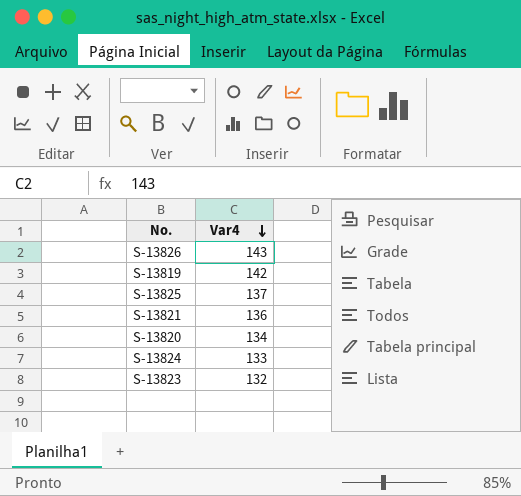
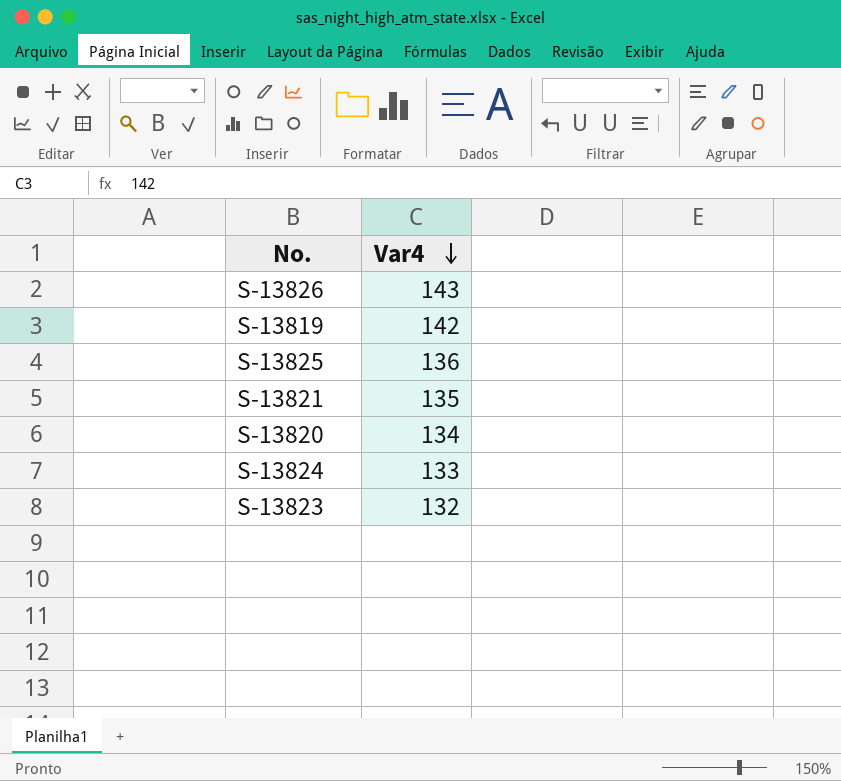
S-13825 | Var4: 137 -> 136
S-13821 | Var4: 136 -> 135

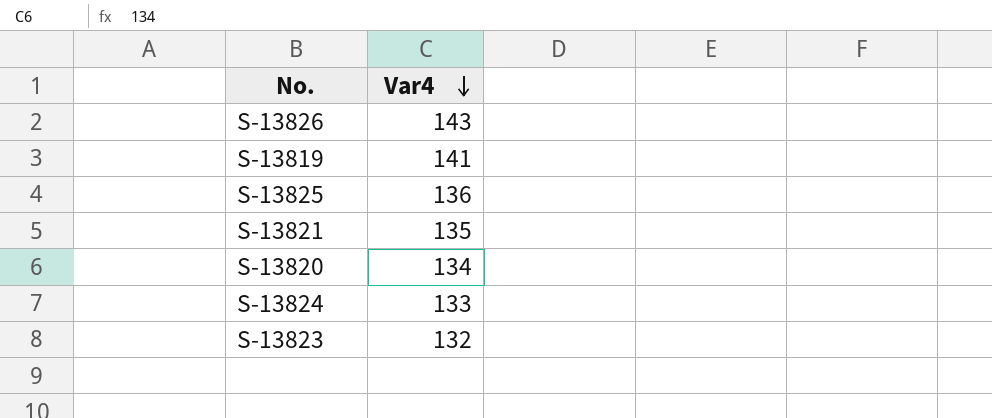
S-13819 | Var4: 142 -> 141

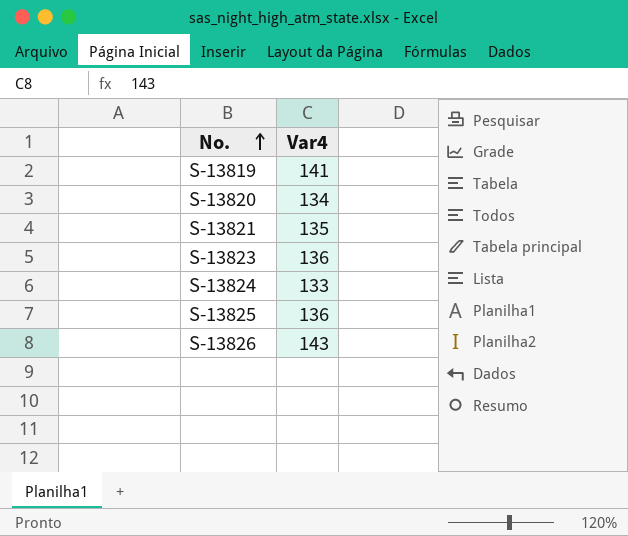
row order: Var4 descending -> No. ascending
S-13823 | Var4: 132 -> 136

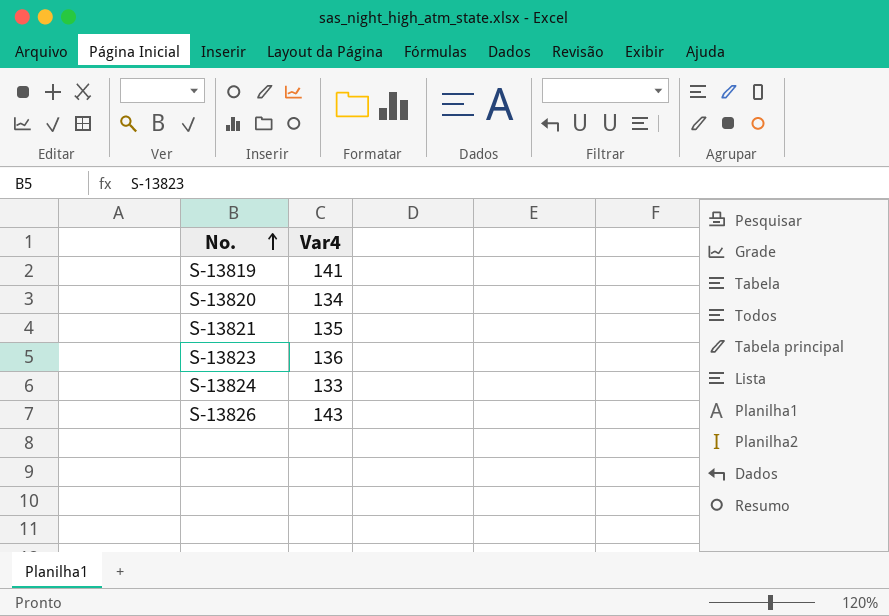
row S-13825: 136 -> none

